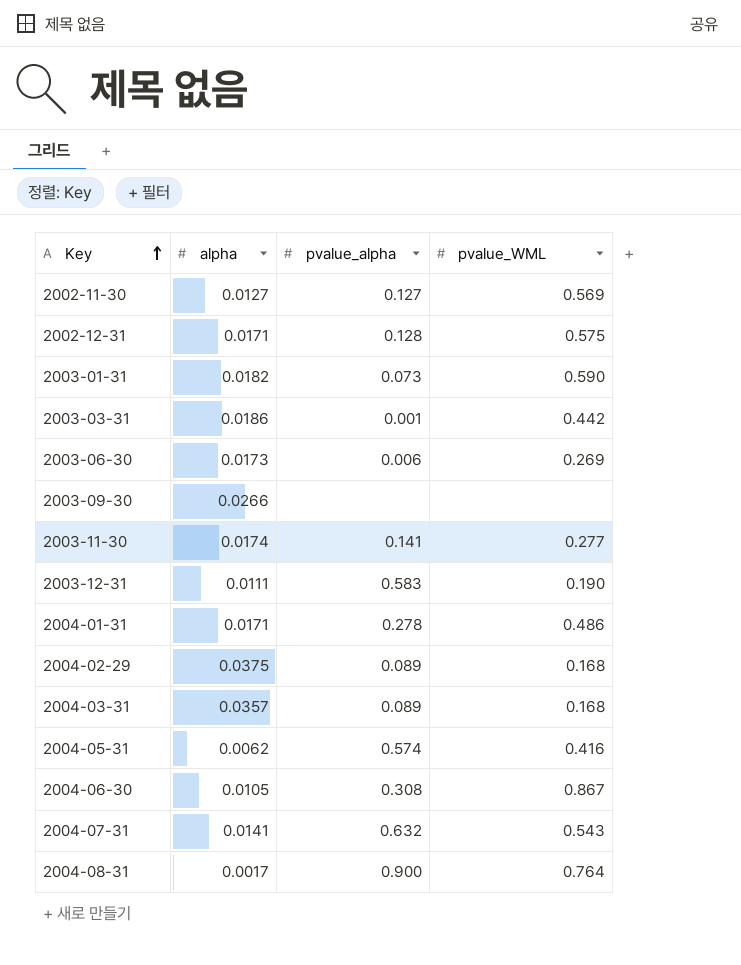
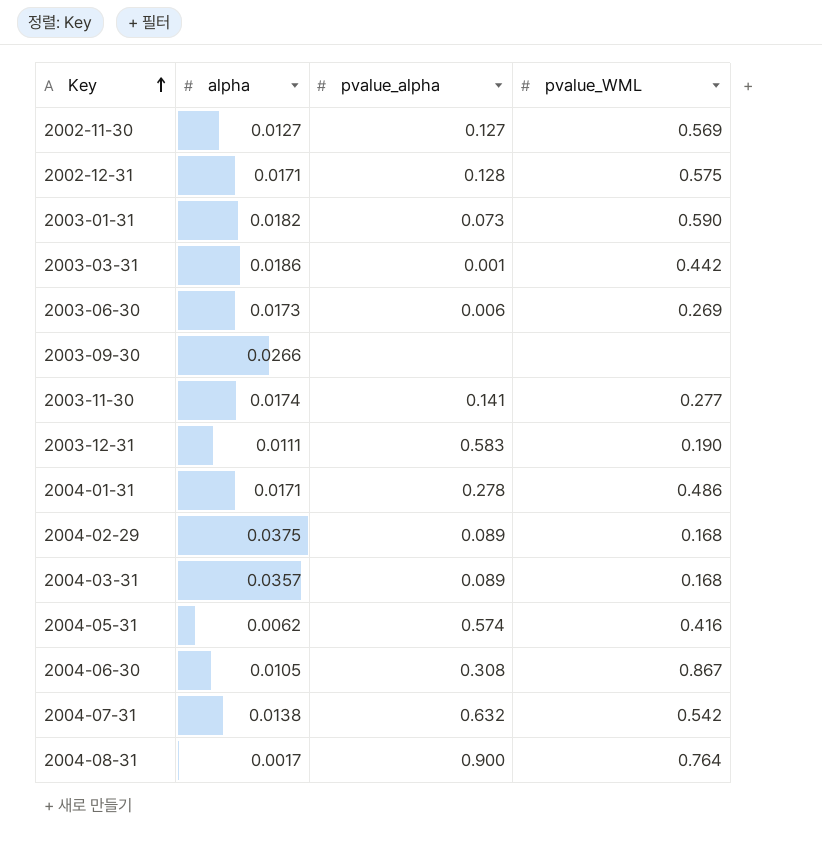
2004-07-31 | alpha: 0.0141 -> 0.0138
2004-07-31 | pvalue_WML: 0.543 -> 0.542

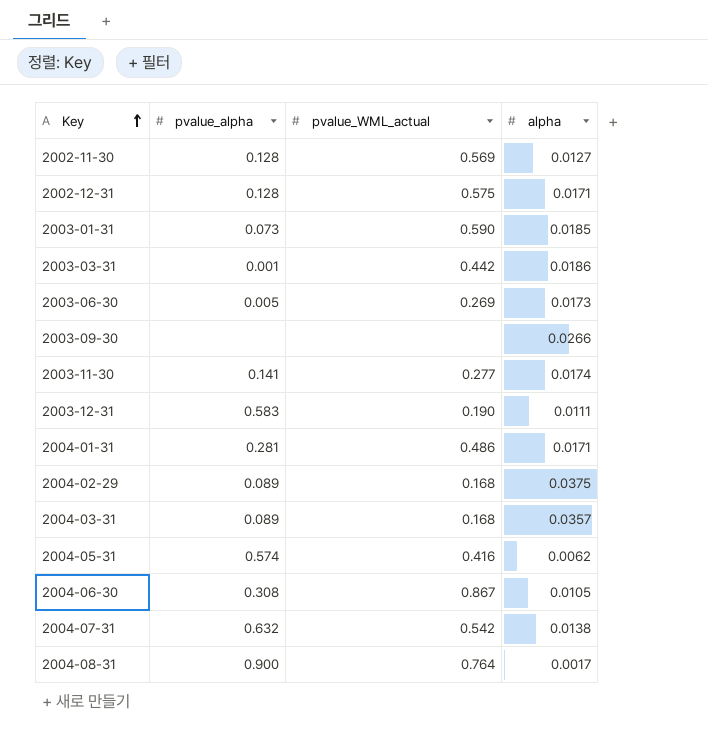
column name: pvalue_WML -> pvalue_WML_actual
column alpha | position: 2 -> 4
2002-11-30 | pvalue_alpha: 0.127 -> 0.128
2003-01-31 | alpha: 0.0182 -> 0.0185
2003-06-30 | pvalue_alpha: 0.006 -> 0.005
2004-01-31 | pvalue_alpha: 0.278 -> 0.281

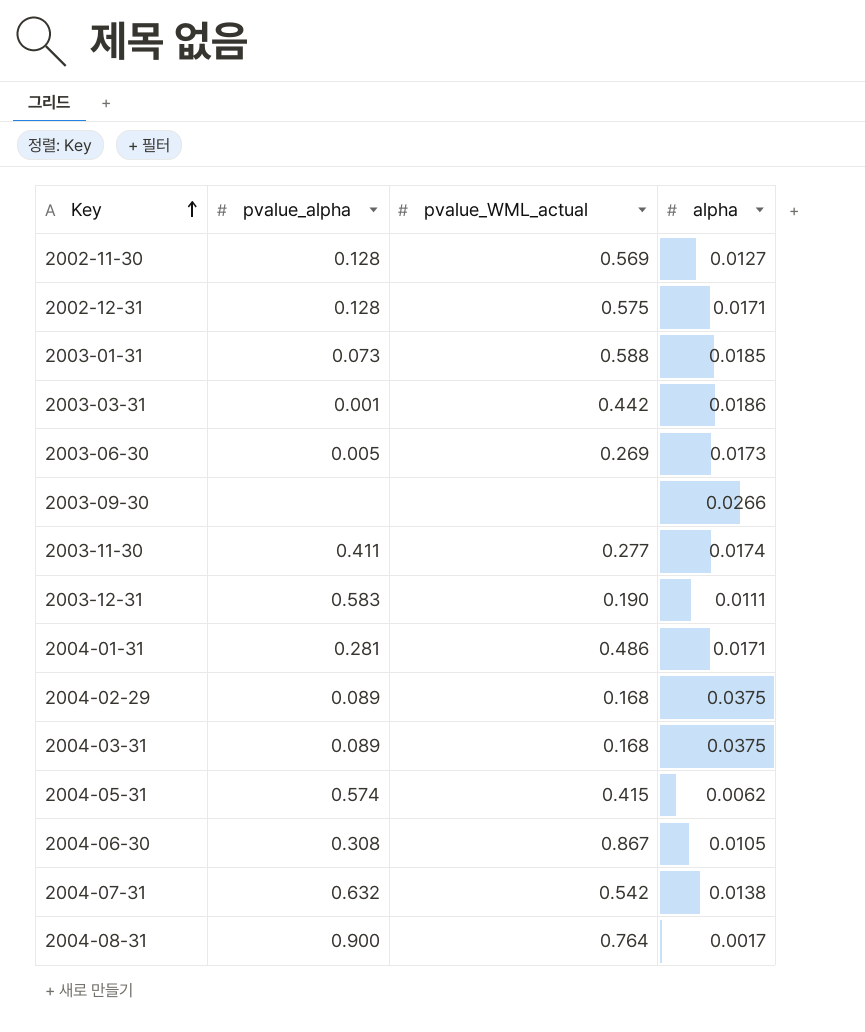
2003-01-31 | pvalue_WML_actual: 0.590 -> 0.588
2003-11-30 | pvalue_alpha: 0.141 -> 0.411
2004-03-31 | alpha: 0.0357 -> 0.0375
2004-05-31 | pvalue_WML_actual: 0.416 -> 0.415

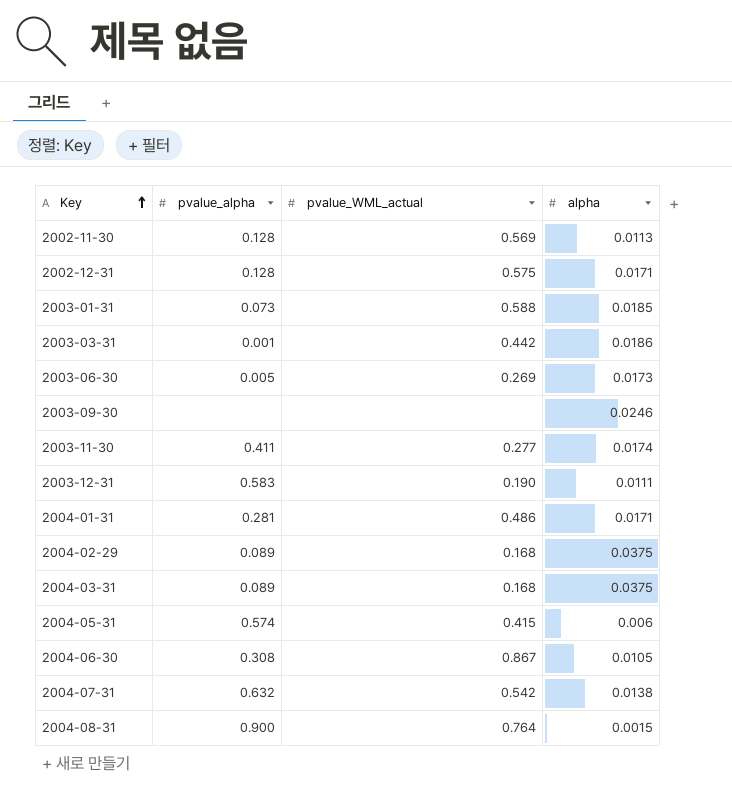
2002-11-30 | alpha: 0.0127 -> 0.0113
2003-09-30 | alpha: 0.0266 -> 0.0246
2004-05-31 | alpha: 0.0062 -> 0.006
2004-08-31 | alpha: 0.0017 -> 0.0015

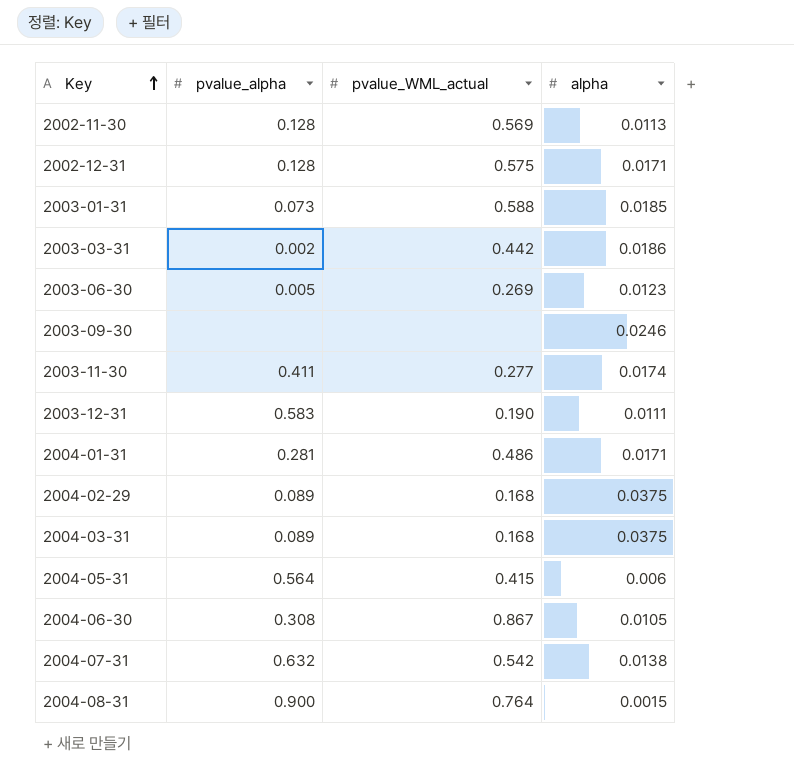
2003-03-31 | pvalue_alpha: 0.001 -> 0.002
2003-06-30 | alpha: 0.0173 -> 0.0123
2004-05-31 | pvalue_alpha: 0.574 -> 0.564

